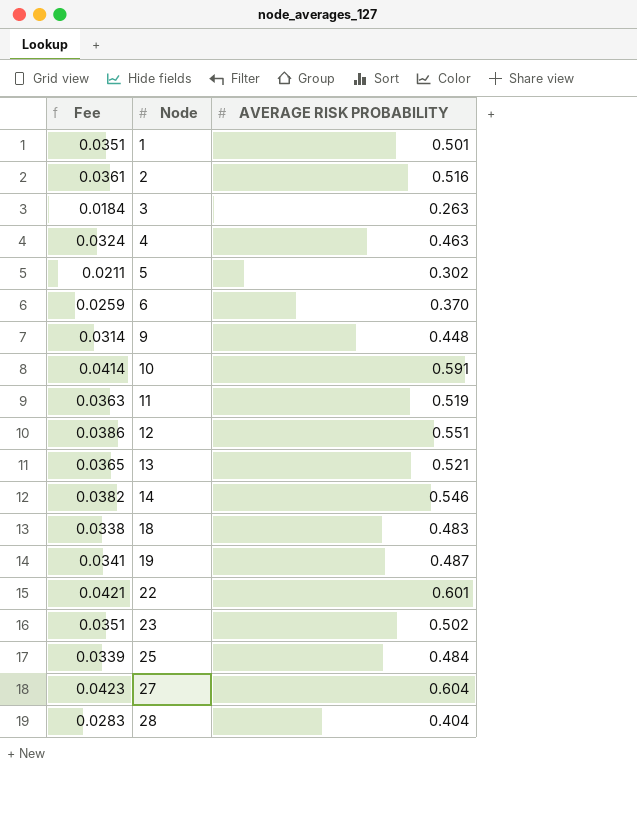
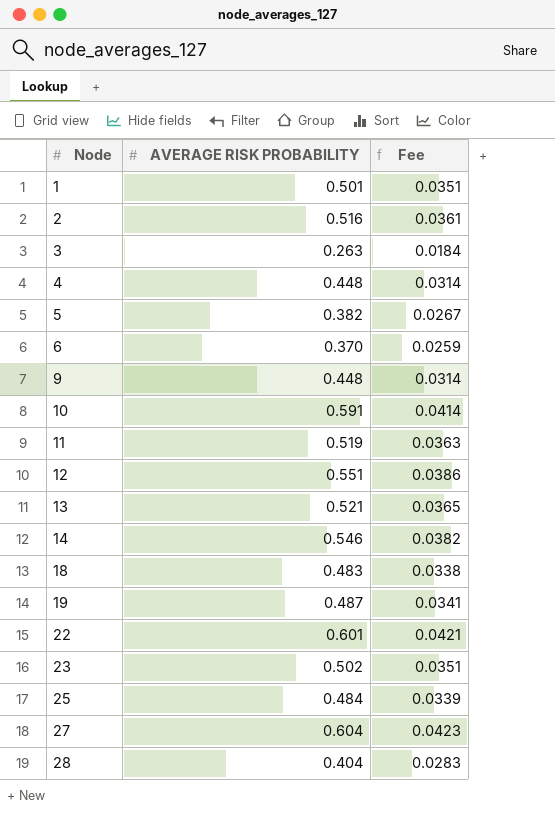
column Fee | position: 1 -> 3
4 | AVERAGE RISK PROBABILITY: 0.463 -> 0.448
4 | Fee: 0.0324 -> 0.0314
5 | AVERAGE RISK PROBABILITY: 0.302 -> 0.382
5 | Fee: 0.0211 -> 0.0267

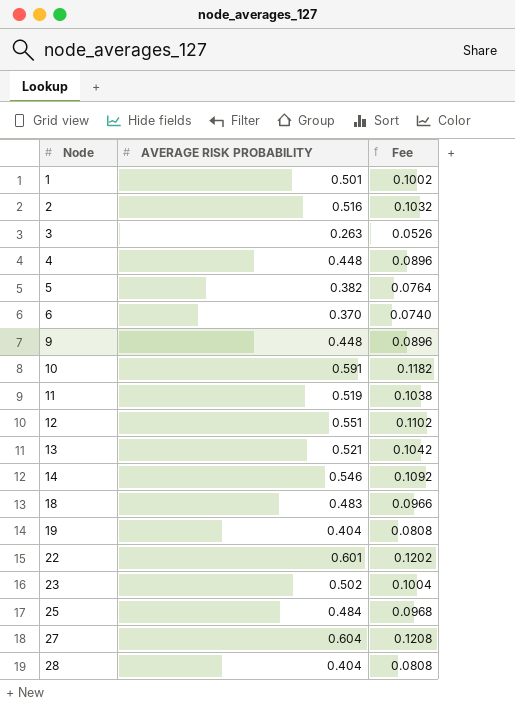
column Fee | formula: [AVERAGE RISK PROBABILITY] * 0.07 -> [AVERAGE RISK PROBABILITY] * 0.2
19 | AVERAGE RISK PROBABILITY: 0.487 -> 0.404

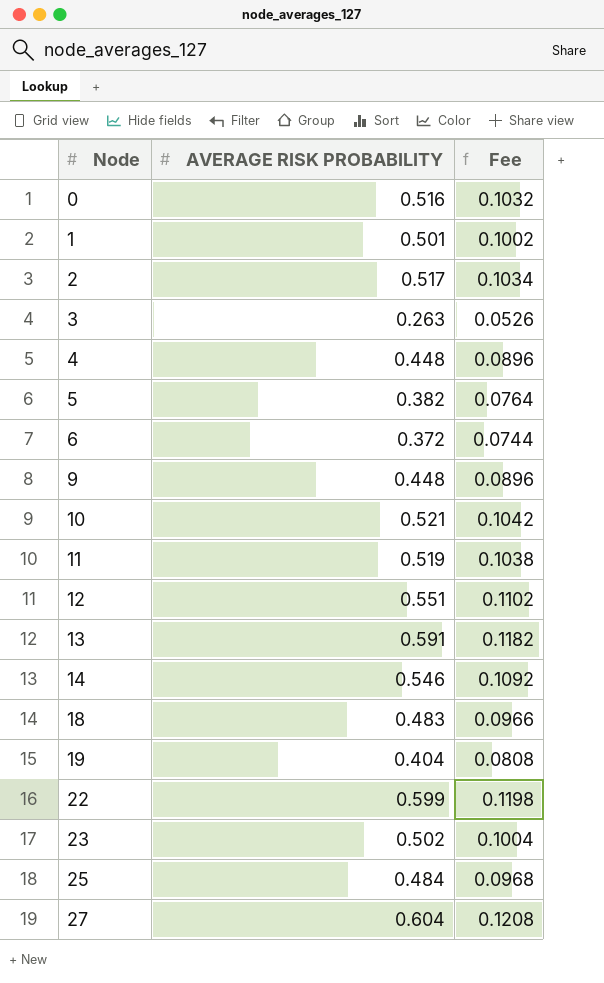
row 28: 0.404 | 0.0808 -> none
row 0: none -> 0.516 | 0.1032
2 | AVERAGE RISK PROBABILITY: 0.516 -> 0.517
2 | Fee: 0.1032 -> 0.1034
6 | AVERAGE RISK PROBABILITY: 0.370 -> 0.372
6 | Fee: 0.0740 -> 0.0744
10 | AVERAGE RISK PROBABILITY: 0.591 -> 0.521
10 | Fee: 0.1182 -> 0.1042
13 | AVERAGE RISK PROBABILITY: 0.521 -> 0.591
13 | Fee: 0.1042 -> 0.1182
22 | AVERAGE RISK PROBABILITY: 0.601 -> 0.599
22 | Fee: 0.1202 -> 0.1198

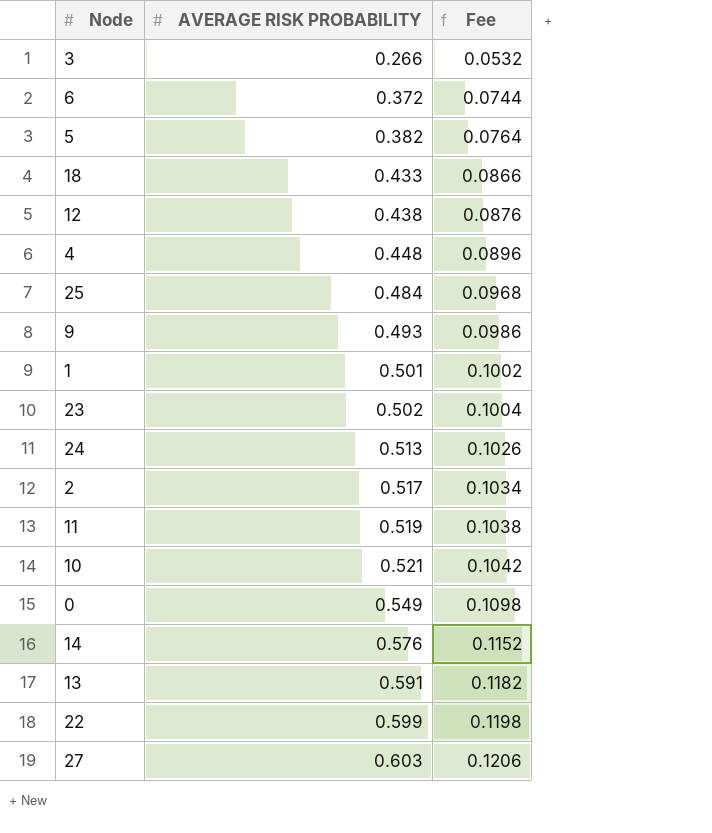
row order: Node ascending -> AVERAGE RISK PROBABILITY ascending
row 19: 0.404 | 0.0808 -> none
3 | AVERAGE RISK PROBABILITY: 0.263 -> 0.266
3 | Fee: 0.0526 -> 0.0532
18 | AVERAGE RISK PROBABILITY: 0.483 -> 0.433
18 | Fee: 0.0966 -> 0.0866
12 | AVERAGE RISK PROBABILITY: 0.551 -> 0.438
12 | Fee: 0.1102 -> 0.0876
9 | AVERAGE RISK PROBABILITY: 0.448 -> 0.493
9 | Fee: 0.0896 -> 0.0986
row 24: none -> 0.513 | 0.1026
0 | AVERAGE RISK PROBABILITY: 0.516 -> 0.549
0 | Fee: 0.1032 -> 0.1098
14 | AVERAGE RISK PROBABILITY: 0.546 -> 0.576
14 | Fee: 0.1092 -> 0.1152
27 | AVERAGE RISK PROBABILITY: 0.604 -> 0.603
27 | Fee: 0.1208 -> 0.1206

